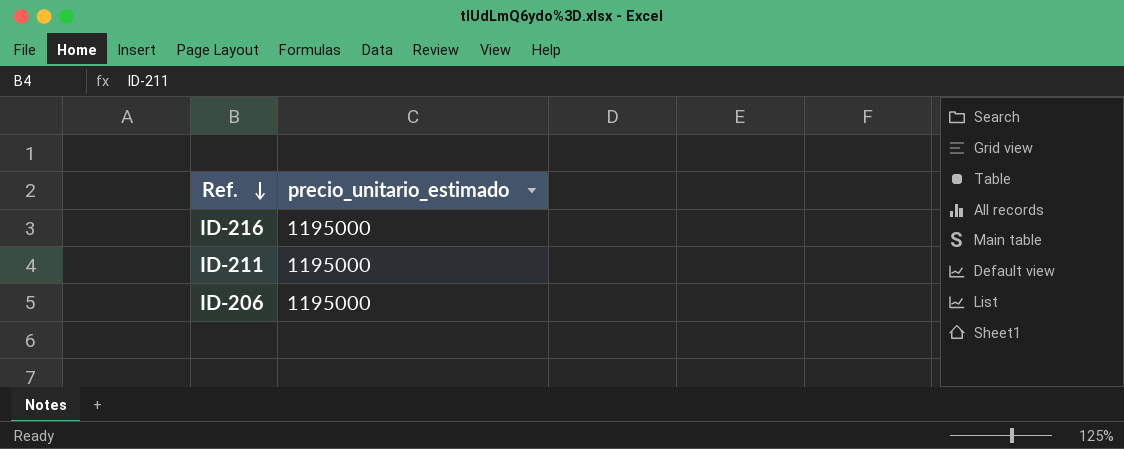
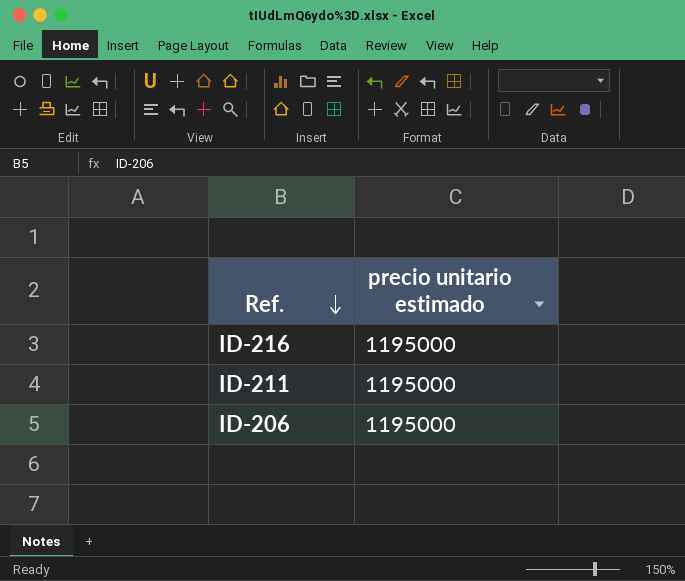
column name: precio_unitario_estimado -> precio unitario estimado

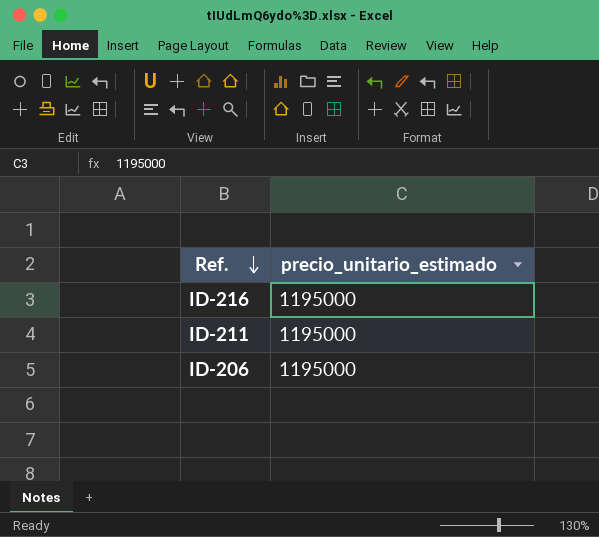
column name: precio unitario estimado -> precio_unitario_estimado

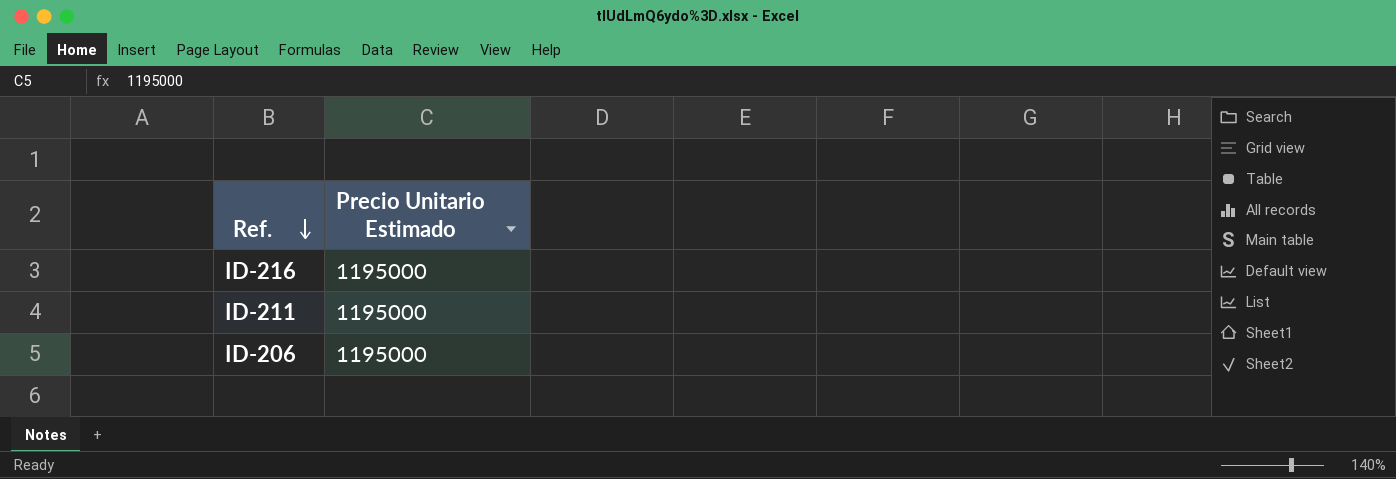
column name: precio_unitario_estimado -> Precio Unitario Estimado

